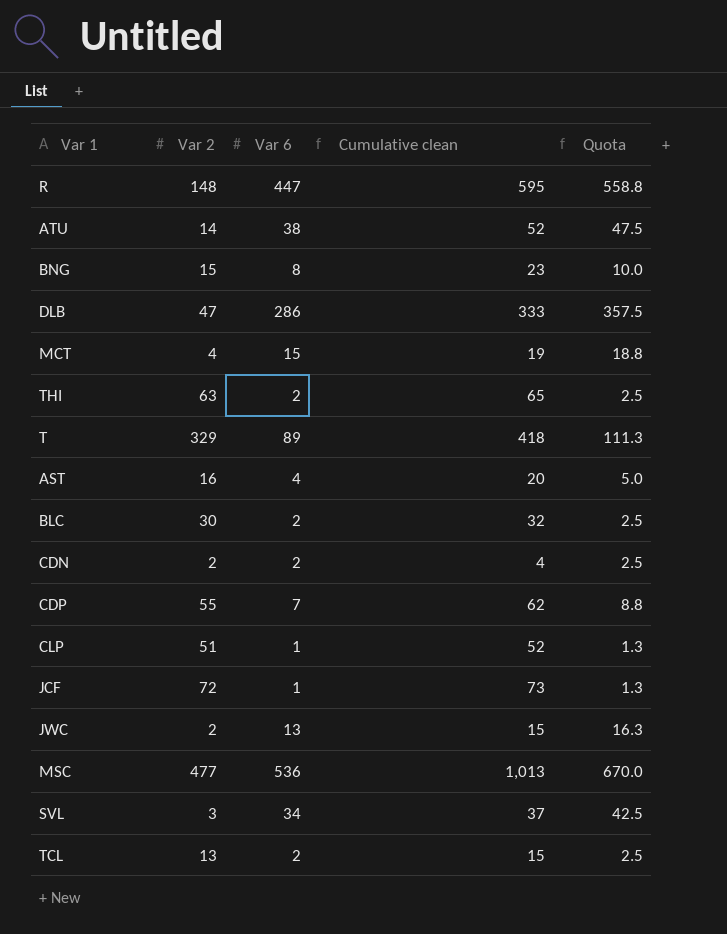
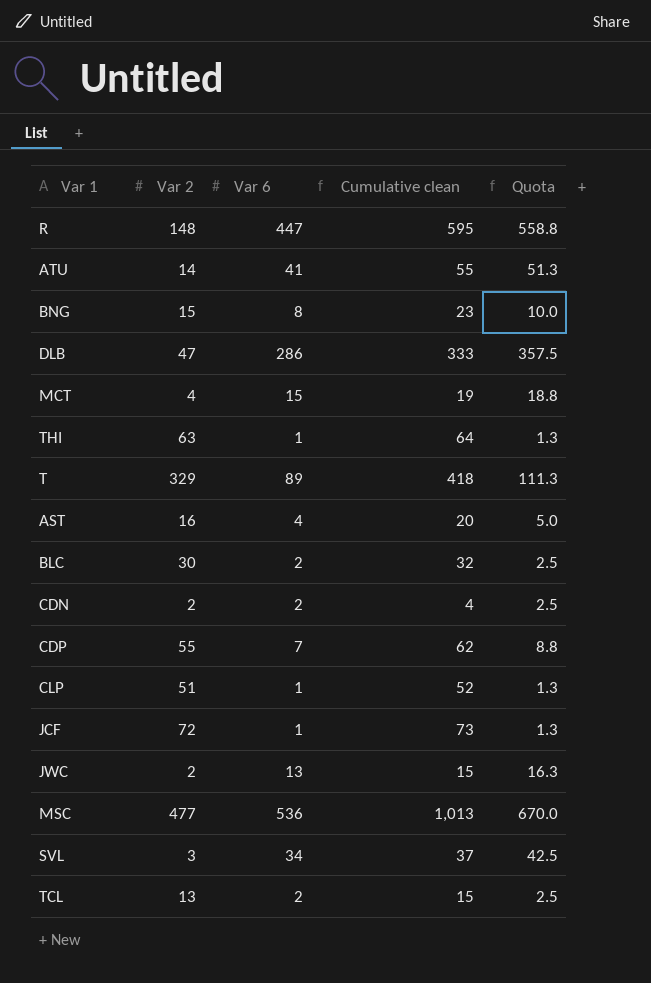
ATU | Var 6: 38 -> 41
ATU | Cumulative clean: 52 -> 55
ATU | Quota: 47.5 -> 51.3
THI | Var 6: 2 -> 1
THI | Cumulative clean: 65 -> 64
THI | Quota: 2.5 -> 1.3

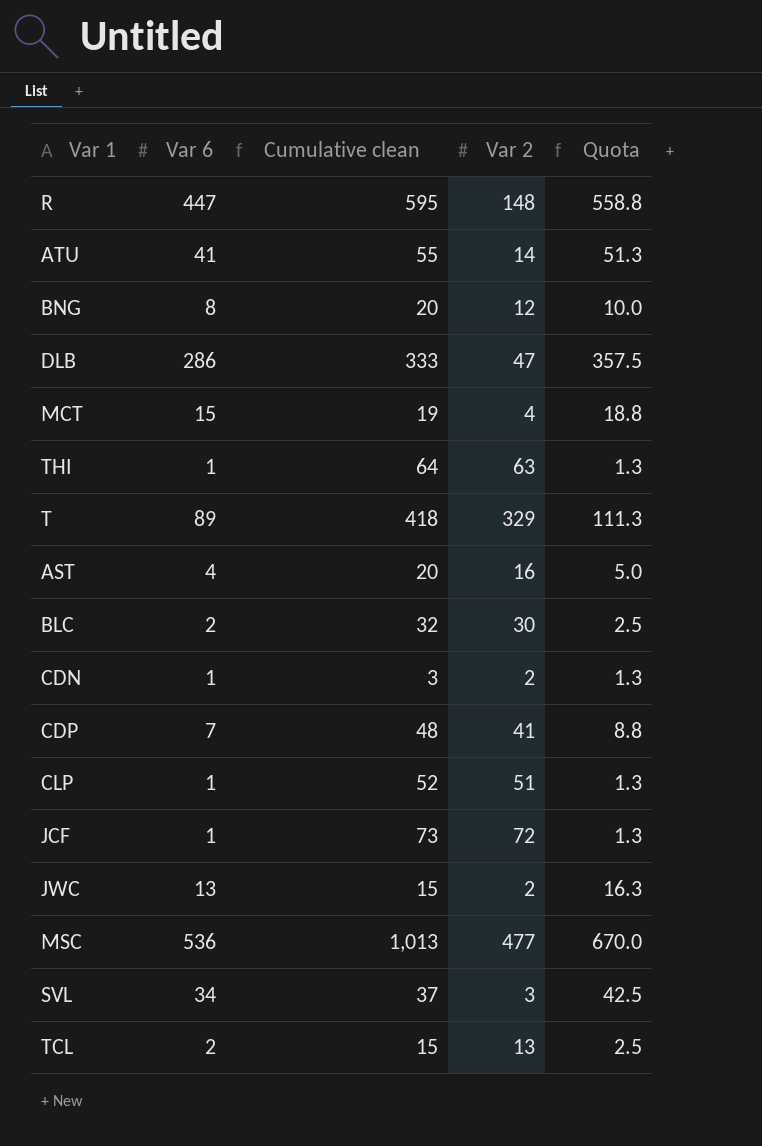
column Var 2 | position: 2 -> 4
BNG | Cumulative clean: 23 -> 20
BNG | Var 2: 15 -> 12
CDN | Var 6: 2 -> 1
CDN | Cumulative clean: 4 -> 3
CDN | Quota: 2.5 -> 1.3
CDP | Cumulative clean: 62 -> 48
CDP | Var 2: 55 -> 41

